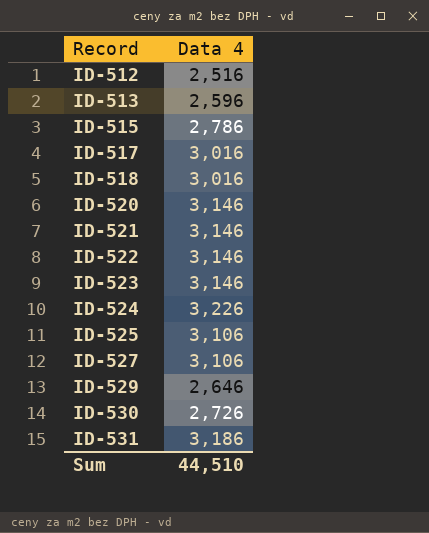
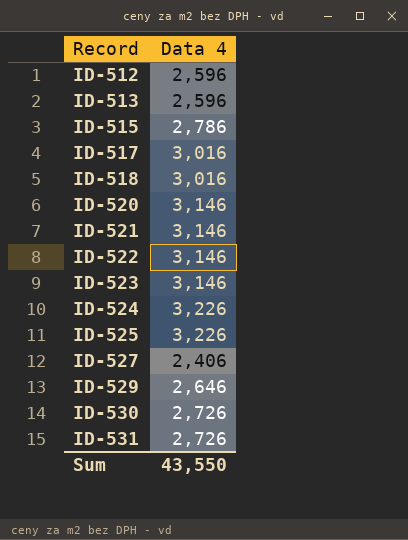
ID-512 | Data 4: 2,516 -> 2,596
ID-525 | Data 4: 3,106 -> 3,226
ID-527 | Data 4: 3,106 -> 2,406
ID-531 | Data 4: 3,186 -> 2,726
Sum | Data 4: 44,510 -> 43,550

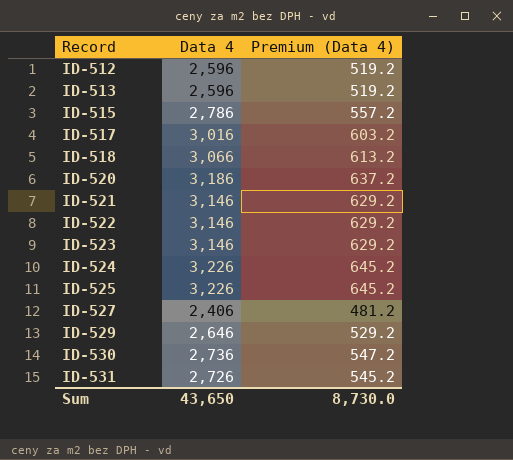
column Premium (Data 4) | formula: none -> [Data 4] * 0.2
ID-518 | Data 4: 3,016 -> 3,066
ID-520 | Data 4: 3,146 -> 3,186
ID-530 | Data 4: 2,726 -> 2,736
Sum | Data 4: 43,550 -> 43,650

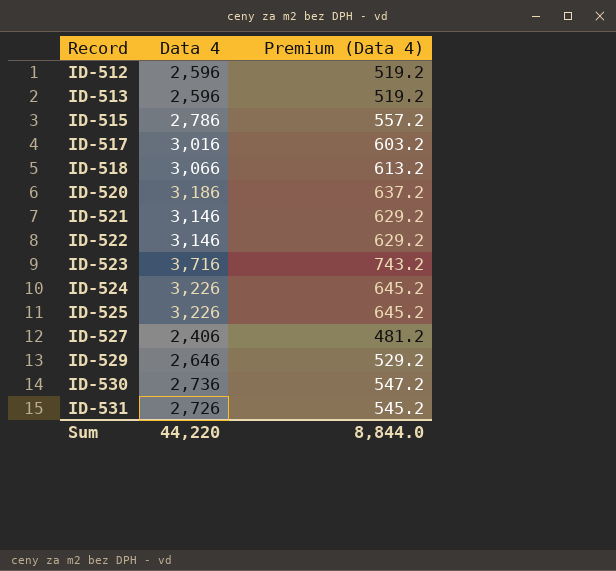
ID-523 | Data 4: 3,146 -> 3,716
ID-523 | Premium (Data 4): 629.2 -> 743.2
Sum | Data 4: 43,650 -> 44,220
Sum | Premium (Data 4): 8,730.0 -> 8,844.0

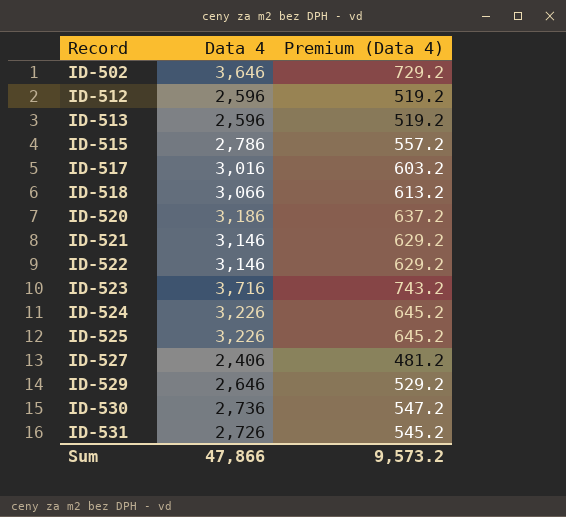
row ID-502: none -> 3,646 | 729.2
Sum | Data 4: 44,220 -> 47,866
Sum | Premium (Data 4): 8,844.0 -> 9,573.2

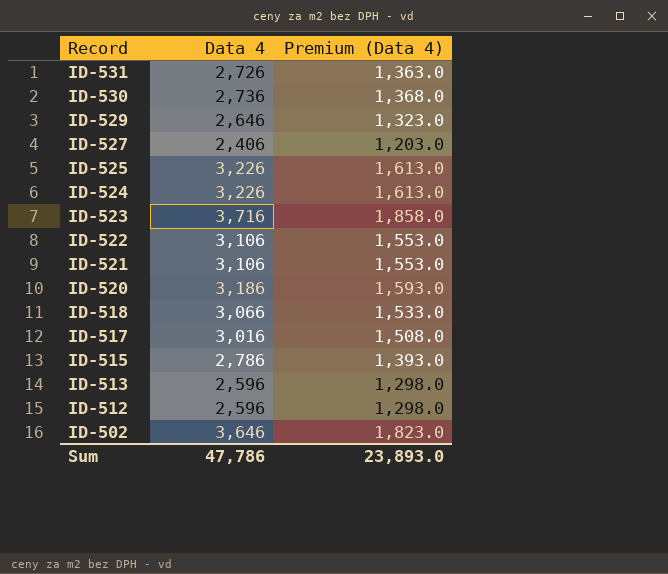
row order: Record ascending -> Record descending
column Premium (Data 4) | formula: [Data 4] * 0.2 -> [Data 4] * 0.5
ID-522 | Data 4: 3,146 -> 3,106
ID-521 | Data 4: 3,146 -> 3,106
Sum | Data 4: 47,866 -> 47,786
Sum | Premium (Data 4): 9,573.2 -> 23,893.0

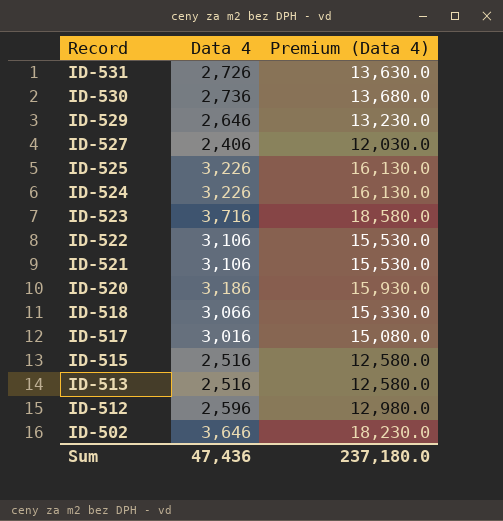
column Premium (Data 4) | formula: [Data 4] * 0.5 -> [Data 4] * 5
ID-515 | Data 4: 2,786 -> 2,516
ID-513 | Data 4: 2,596 -> 2,516
Sum | Data 4: 47,786 -> 47,436
Sum | Premium (Data 4): 23,893.0 -> 237,180.0

